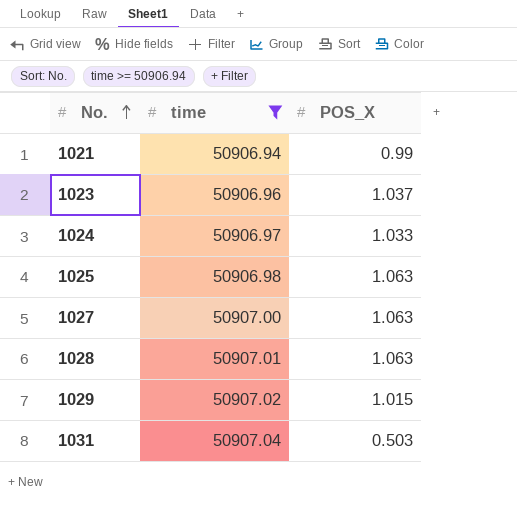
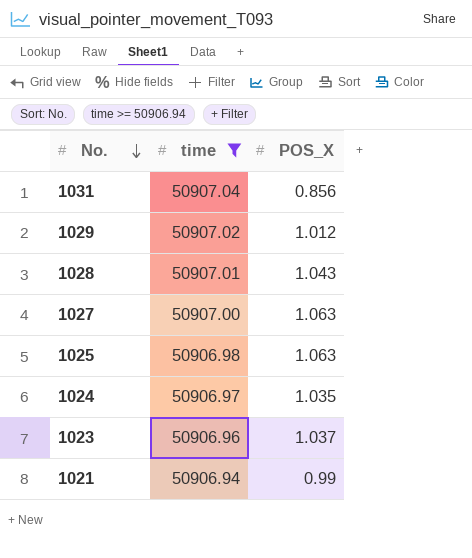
row order: No. ascending -> No. descending
1031 | POS_X: 0.503 -> 0.856
1029 | POS_X: 1.015 -> 1.012
1028 | POS_X: 1.063 -> 1.043
1024 | POS_X: 1.033 -> 1.035

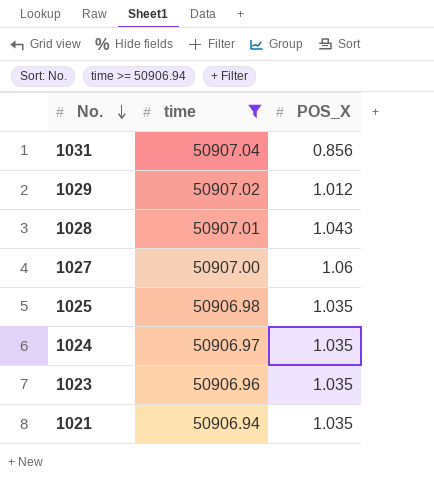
1027 | POS_X: 1.063 -> 1.06
1025 | POS_X: 1.063 -> 1.035
1023 | POS_X: 1.037 -> 1.035
1021 | POS_X: 0.99 -> 1.035

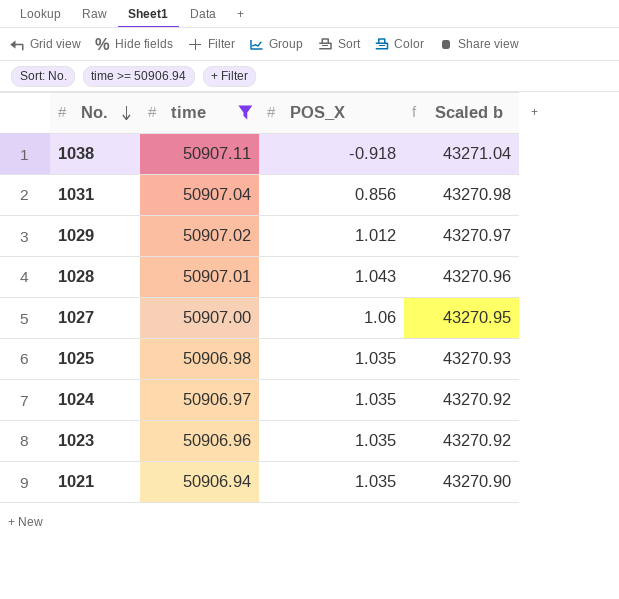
column Scaled b | formula: none -> [time] * 0.85
row 1038: none -> 50907.11 | -0.918 | 43271.04

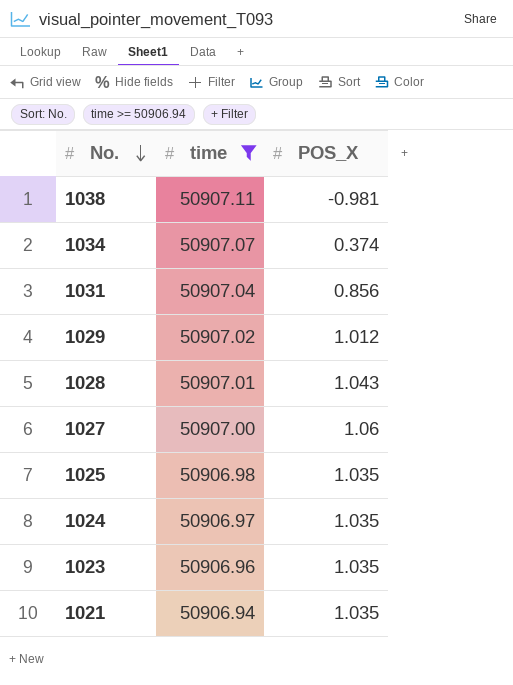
column Scaled b | formula: [time] * 0.85 -> none
1038 | POS_X: -0.918 -> -0.981
row 1034: none -> 50907.07 | 0.374

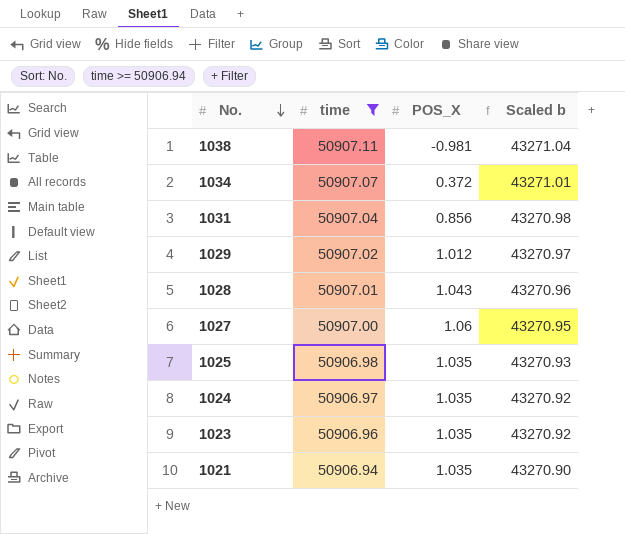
column Scaled b | formula: none -> [time] * 0.85
1034 | POS_X: 0.374 -> 0.372

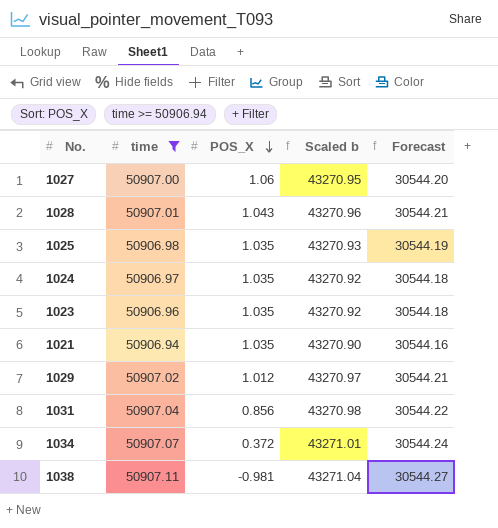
row order: No. descending -> POS_X descending
column Forecast | formula: none -> [time] * 0.6

